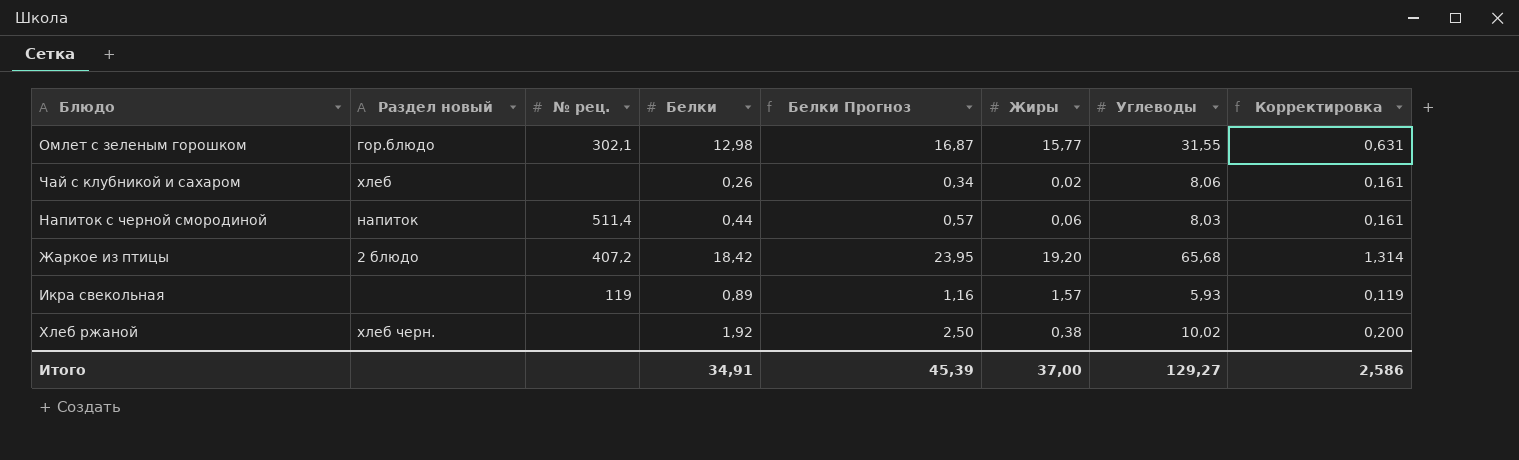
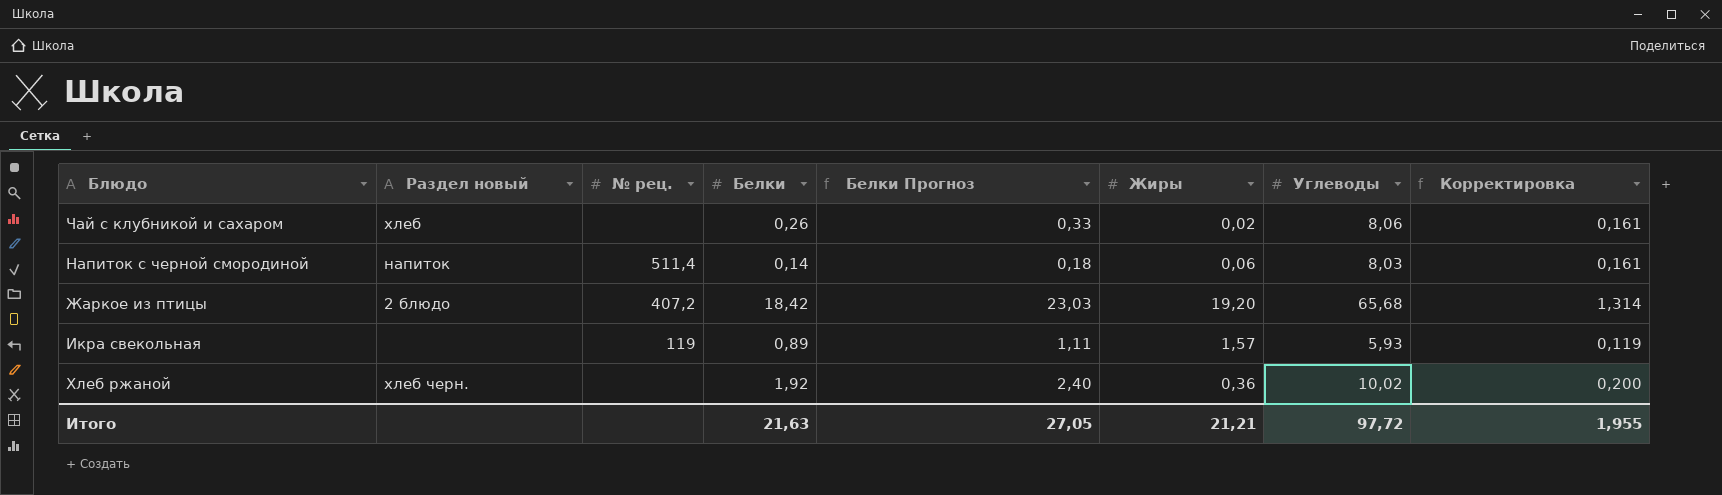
column Белки Прогноз | formula: [Белки] * 1,3 -> [Белки] * 1,25
row Омлет с зеленым горошком: гор.блюдо | 302,1 | 12,98 | 16,87 | 15,77 | 31,55 | 0,631 -> none
Напиток с черной смородиной | Белки: 0,44 -> 0,14
Хлеб ржаной | Жиры: 0,38 -> 0,36
Итого | Белки: 34,91 -> 21,63
Итого | Белки Прогноз: 45,39 -> 27,05
Итого | Жиры: 37,00 -> 21,21
Итого | Углеводы: 129,27 -> 97,72
Итого | Корректировка: 2,586 -> 1,955

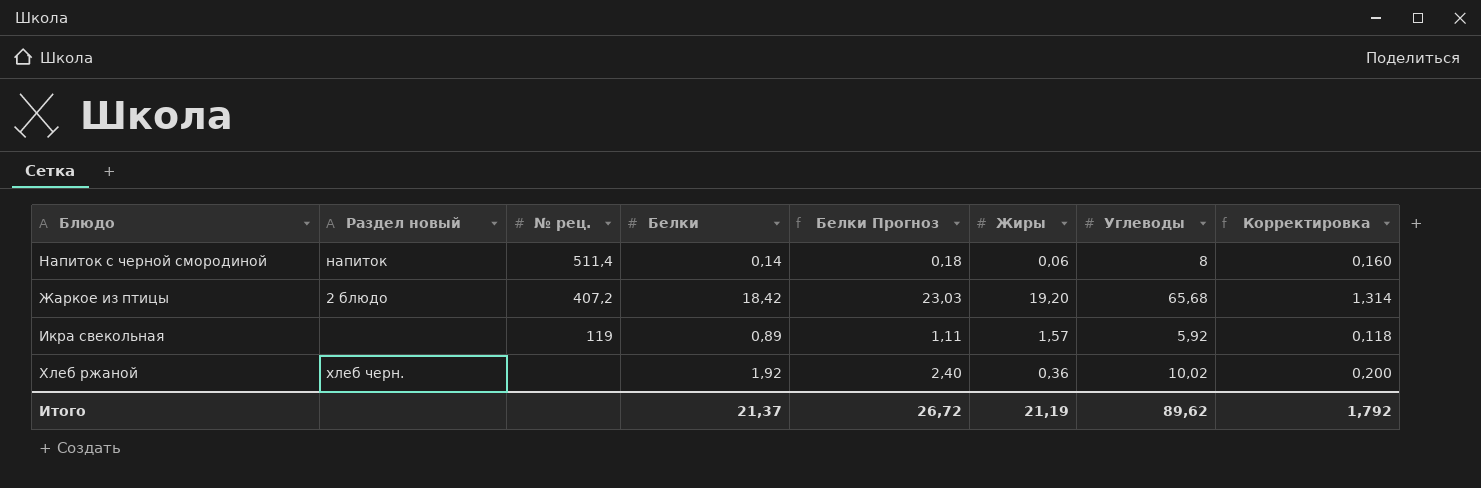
row Чай с клубникой и сахаром: хлеб | none | 0,26 | 0,33 | 0,02 | 8,06 | 0,161 -> none
Напиток с черной смородиной | Углеводы: 8,03 -> 8
Напиток с черной смородиной | Корректировка: 0,161 -> 0,160
Икра свекольная | Углеводы: 5,93 -> 5,92
Икра свекольная | Корректировка: 0,119 -> 0,118
Итого | Белки: 21,63 -> 21,37
Итого | Белки Прогноз: 27,05 -> 26,72
Итого | Жиры: 21,21 -> 21,19
Итого | Углеводы: 97,72 -> 89,62
Итого | Корректировка: 1,955 -> 1,792

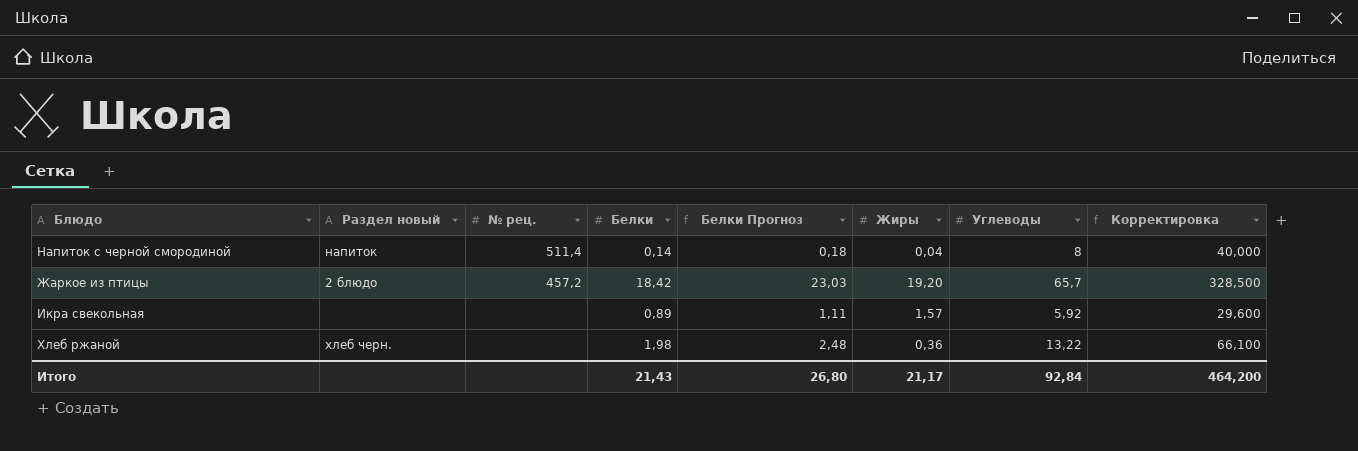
column Корректировка | formula: [Углеводы] * 0,02 -> [Углеводы] * 5
Напиток с черной смородиной | Жиры: 0,06 -> 0,04
Жаркое из птицы | № рец.: 407,2 -> 457,2
Жаркое из птицы | Углеводы: 65,68 -> 65,7
Икра свекольная | № рец.: 119 -> none
Хлеб ржаной | Белки: 1,92 -> 1,98
Хлеб ржаной | Белки Прогноз: 2,40 -> 2,48
Хлеб ржаной | Углеводы: 10,02 -> 13,22
Итого | Белки: 21,37 -> 21,43
Итого | Белки Прогноз: 26,72 -> 26,80
Итого | Жиры: 21,19 -> 21,17
Итого | Углеводы: 89,62 -> 92,84
Итого | Корректировка: 1,792 -> 464,200

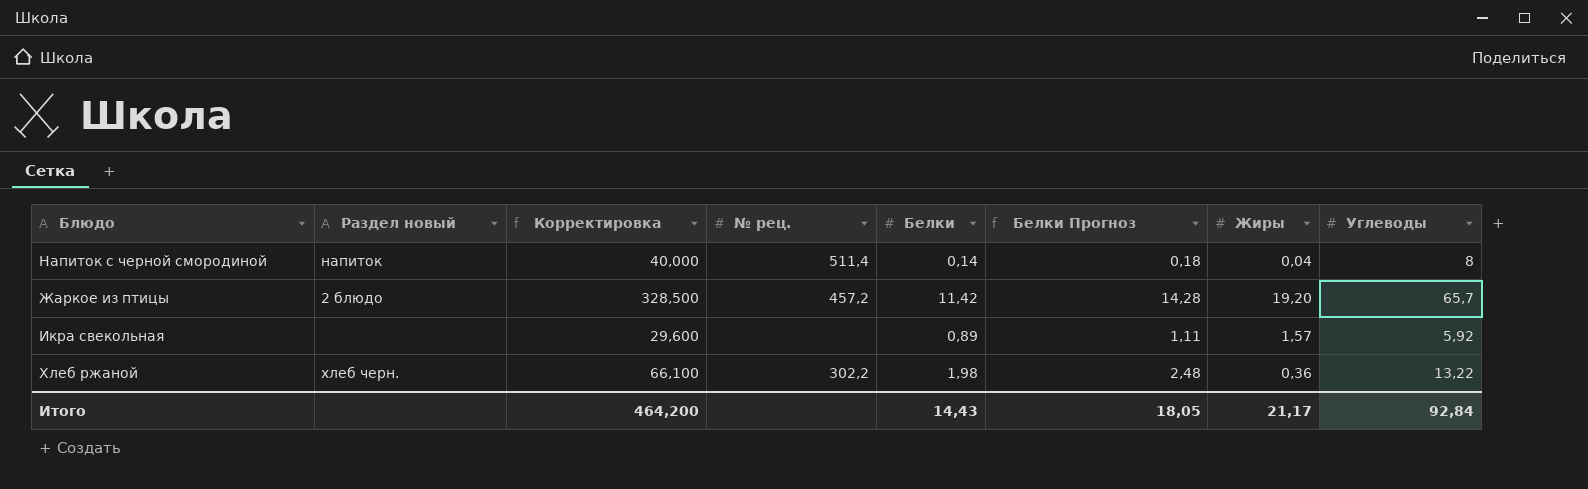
column Корректировка | position: 8 -> 3
Жаркое из птицы | Белки: 18,42 -> 11,42
Жаркое из птицы | Белки Прогноз: 23,03 -> 14,28
Хлеб ржаной | № рец.: none -> 302,2
Итого | Белки: 21,43 -> 14,43
Итого | Белки Прогноз: 26,80 -> 18,05

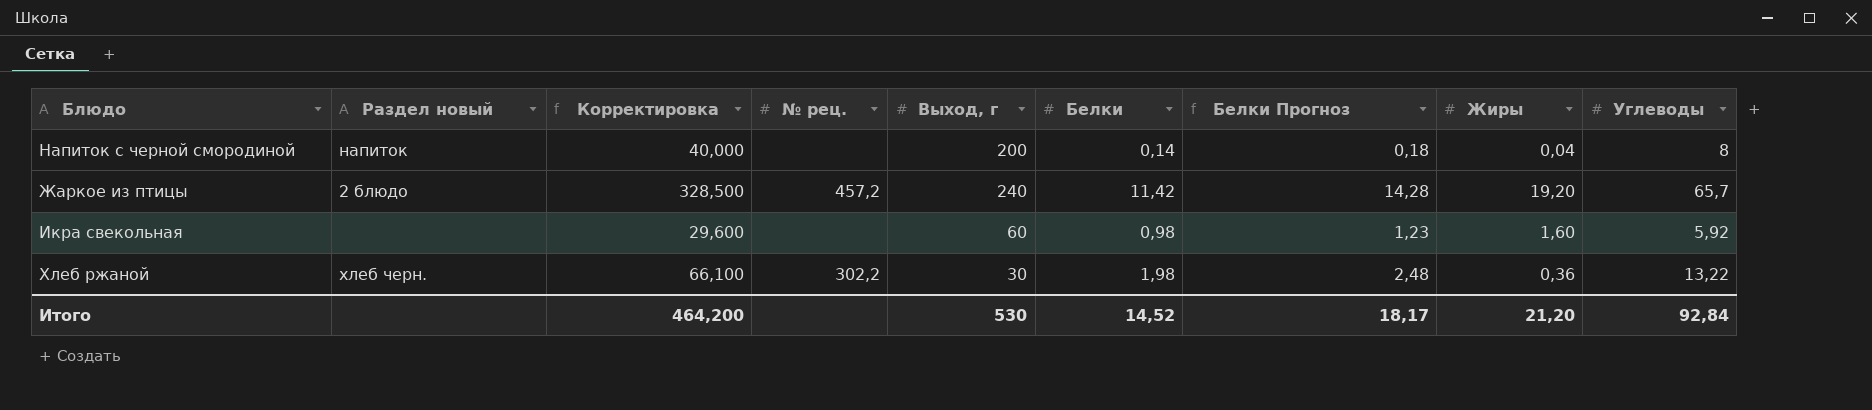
column Выход, г | position: none -> 5
Напиток с черной смородиной | № рец.: 511,4 -> none
Икра свекольная | Белки: 0,89 -> 0,98
Икра свекольная | Белки Прогноз: 1,11 -> 1,23
Икра свекольная | Жиры: 1,57 -> 1,60
Итого | Белки: 14,43 -> 14,52
Итого | Белки Прогноз: 18,05 -> 18,17
Итого | Жиры: 21,17 -> 21,20

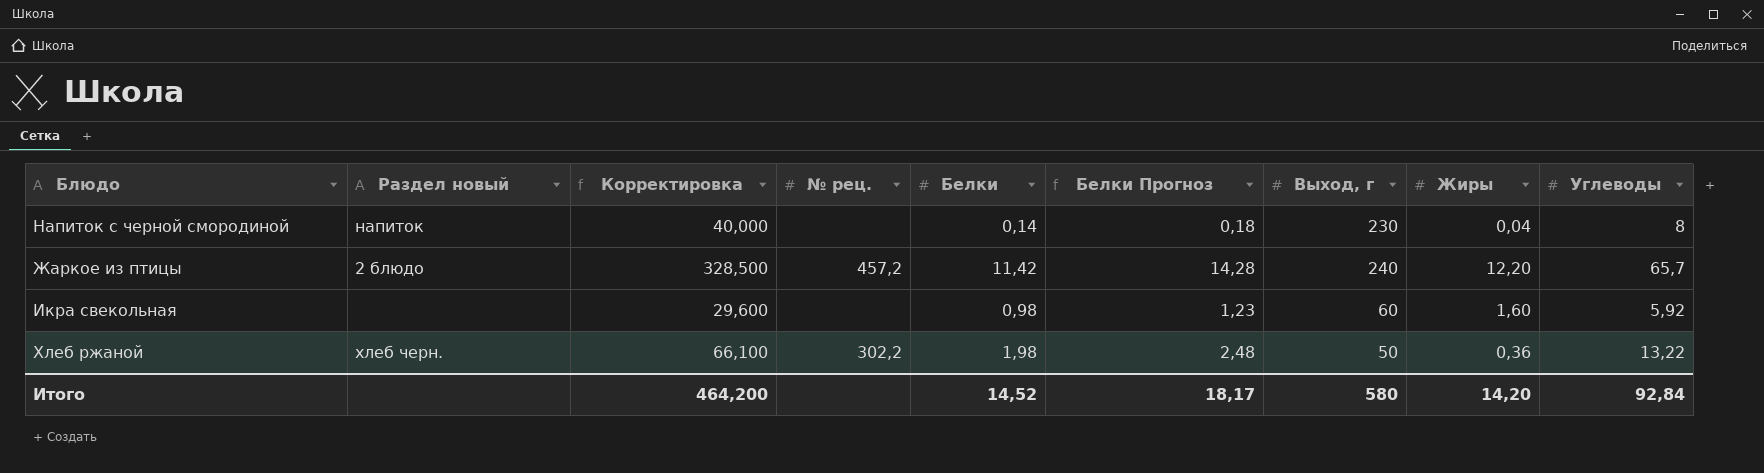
column Выход, г | position: 5 -> 7
Напиток с черной смородиной | Выход, г: 200 -> 230
Жаркое из птицы | Жиры: 19,20 -> 12,20
Хлеб ржаной | Выход, г: 30 -> 50
Итого | Выход, г: 530 -> 580
Итого | Жиры: 21,20 -> 14,20

